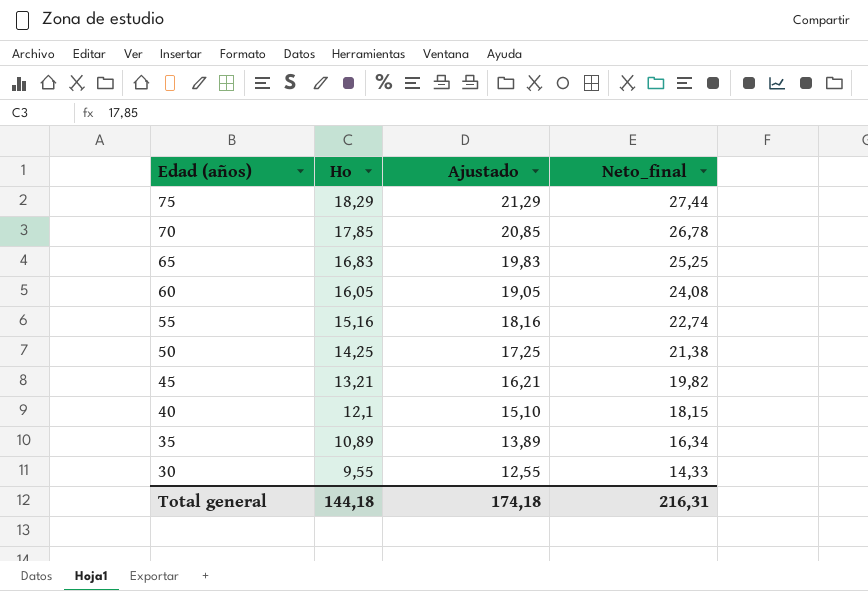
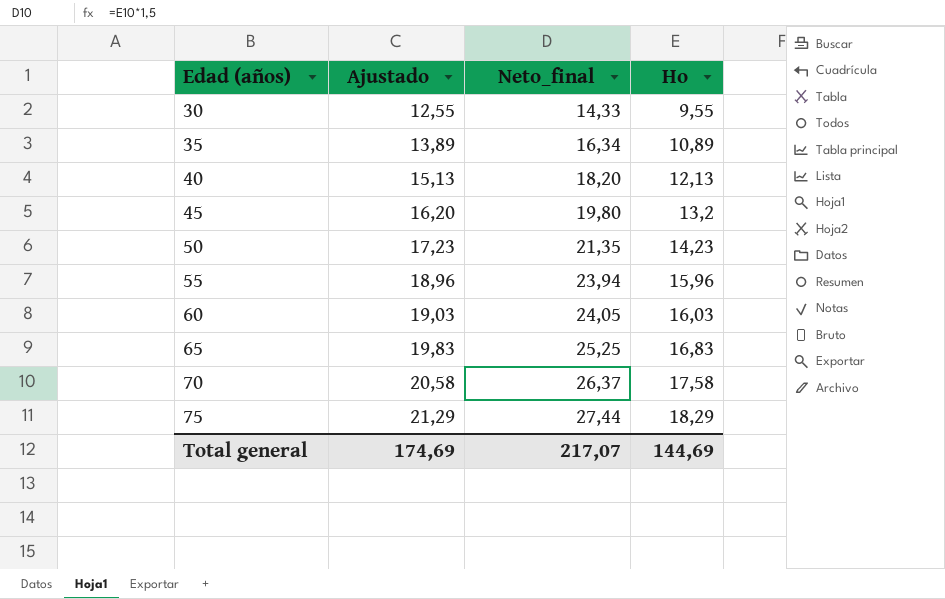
row order: Edad (años) descending -> Edad (años) ascending
column Ho | position: 2 -> 4
40 | Ajustado: 15,10 -> 15,13
40 | Neto_final: 18,15 -> 18,20
40 | Ho: 12,1 -> 12,13
45 | Ajustado: 16,21 -> 16,20
45 | Neto_final: 19,82 -> 19,80
45 | Ho: 13,21 -> 13,2
50 | Ajustado: 17,25 -> 17,23
50 | Neto_final: 21,38 -> 21,35
50 | Ho: 14,25 -> 14,23
55 | Ajustado: 18,16 -> 18,96
55 | Neto_final: 22,74 -> 23,94
55 | Ho: 15,16 -> 15,96
60 | Ajustado: 19,05 -> 19,03
60 | Neto_final: 24,08 -> 24,05
60 | Ho: 16,05 -> 16,03
70 | Ajustado: 20,85 -> 20,58
70 | Neto_final: 26,78 -> 26,37
70 | Ho: 17,85 -> 17,58
Total general | Ajustado: 174,18 -> 174,69
Total general | Neto_final: 216,31 -> 217,07
Total general | Ho: 144,18 -> 144,69

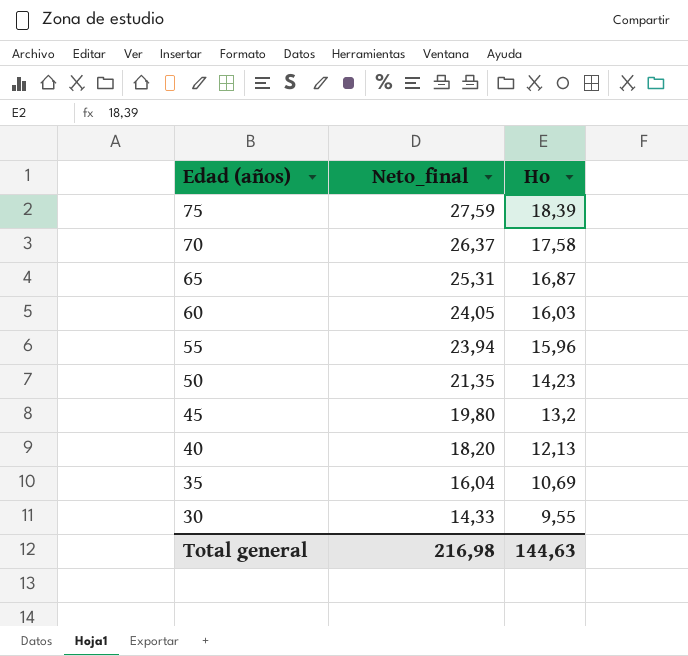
row order: Edad (años) ascending -> Edad (años) descending
column Ajustado | formula: [Ho] + 3 -> none
75 | Neto_final: 27,44 -> 27,59
75 | Ho: 18,29 -> 18,39
65 | Neto_final: 25,25 -> 25,31
65 | Ho: 16,83 -> 16,87
35 | Neto_final: 16,34 -> 16,04
35 | Ho: 10,89 -> 10,69
Total general | Neto_final: 217,07 -> 216,98
Total general | Ho: 144,69 -> 144,63

